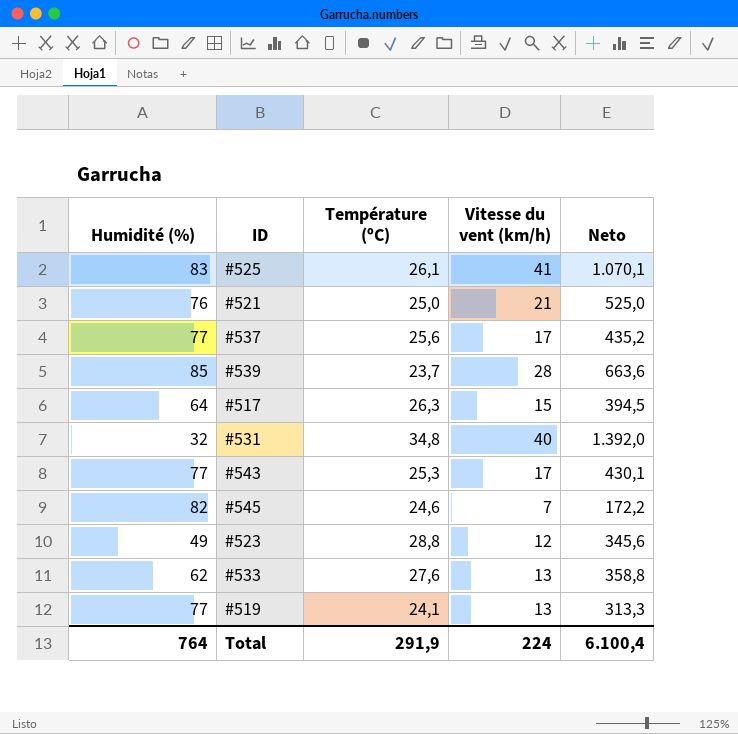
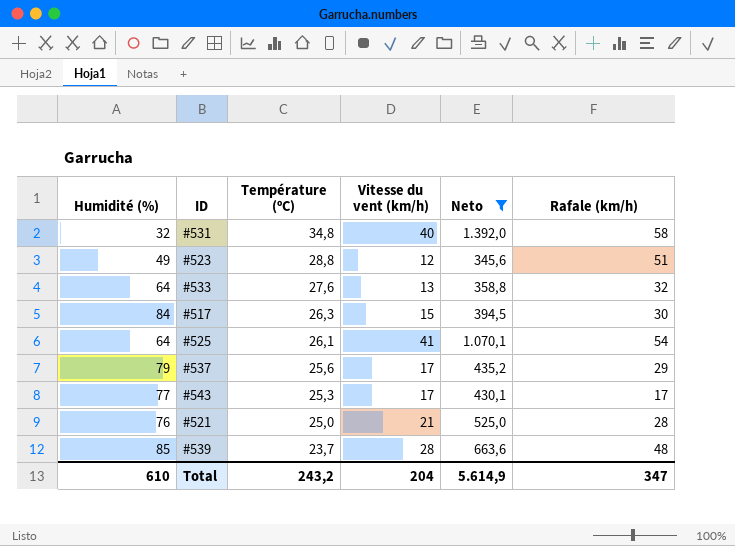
filter: none -> Neto >= 345,6
row order: none -> Température (ºC) descending
column Rafale (km/h) | position: none -> 6
#533 | Humidité (%): 62 -> 64
#517 | Humidité (%): 64 -> 84
#525 | Humidité (%): 83 -> 64
#537 | Humidité (%): 77 -> 79
Total | Humidité (%): 764 -> 610
Total | Température (ºC): 291,9 -> 243,2
Total | Vitesse du vent (km/h): 224 -> 204
Total | Neto: 6.100,4 -> 5.614,9

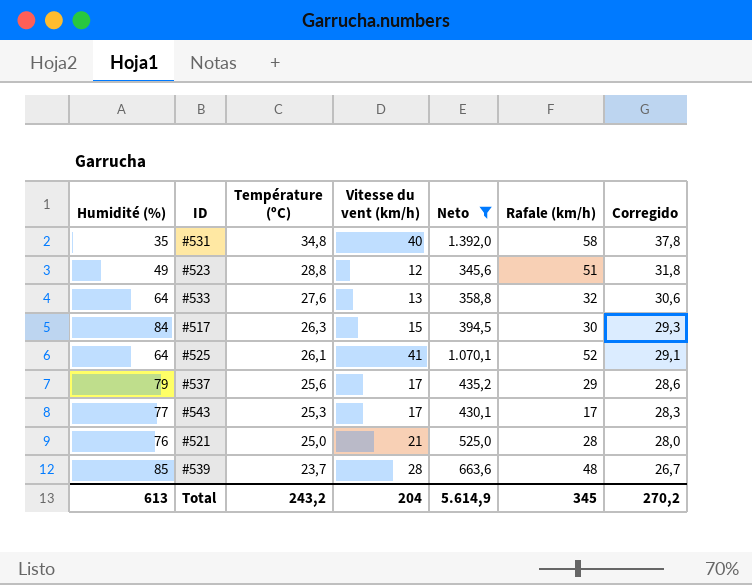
column Corregido | formula: none -> [Température (ºC)] + 3
#531 | Humidité (%): 32 -> 35
#525 | Rafale (km/h): 54 -> 52
Total | Humidité (%): 610 -> 613
Total | Rafale (km/h): 347 -> 345

